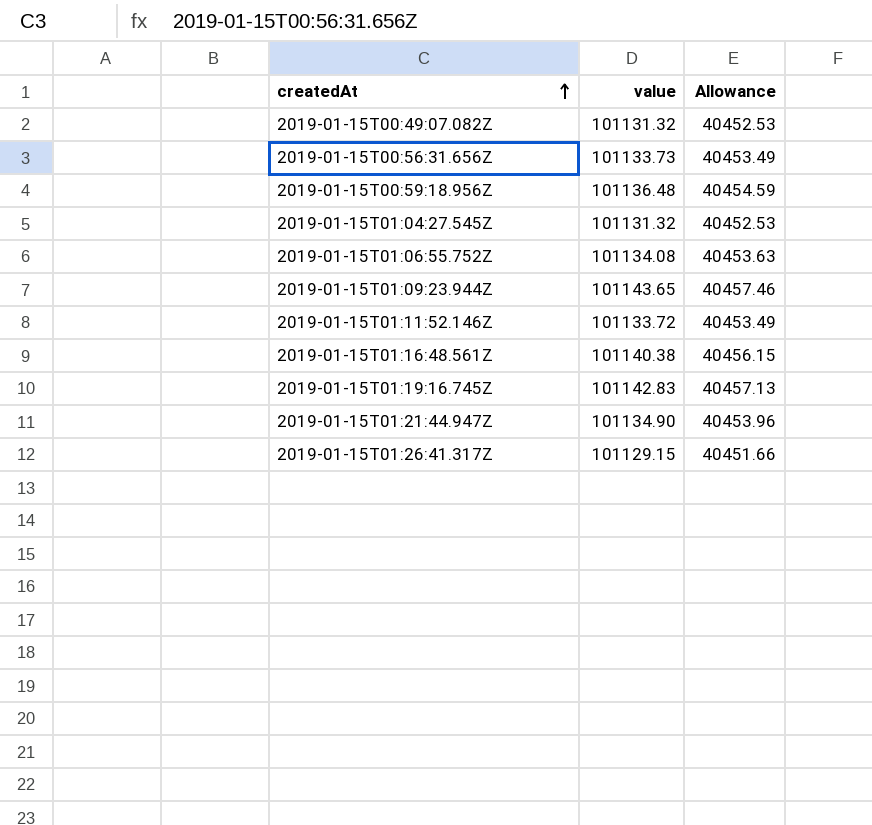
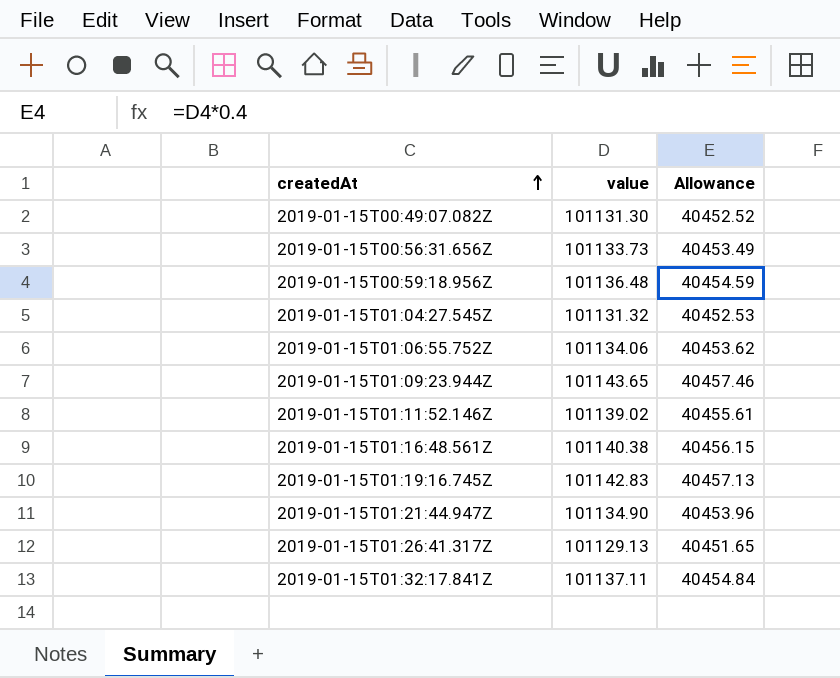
2019-01-15T00:49:07.082Z | value: 101131.32 -> 101131.30
2019-01-15T00:49:07.082Z | Allowance: 40452.53 -> 40452.52
2019-01-15T01:06:55.752Z | value: 101134.08 -> 101134.06
2019-01-15T01:06:55.752Z | Allowance: 40453.63 -> 40453.62
2019-01-15T01:11:52.146Z | value: 101133.72 -> 101139.02
2019-01-15T01:11:52.146Z | Allowance: 40453.49 -> 40455.61
2019-01-15T01:26:41.317Z | value: 101129.15 -> 101129.13
2019-01-15T01:26:41.317Z | Allowance: 40451.66 -> 40451.65
row 2019-01-15T01:32:17.841Z: none -> 101137.11 | 40454.84

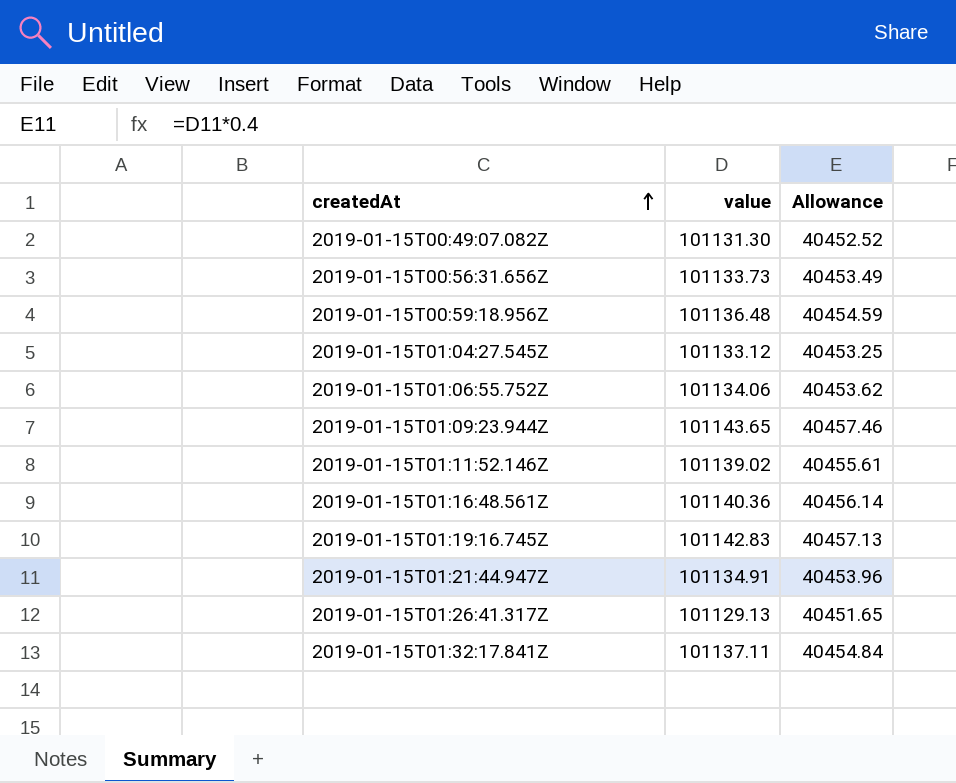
2019-01-15T01:04:27.545Z | value: 101131.32 -> 101133.12
2019-01-15T01:04:27.545Z | Allowance: 40452.53 -> 40453.25
2019-01-15T01:16:48.561Z | value: 101140.38 -> 101140.36
2019-01-15T01:16:48.561Z | Allowance: 40456.15 -> 40456.14
2019-01-15T01:21:44.947Z | value: 101134.90 -> 101134.91

